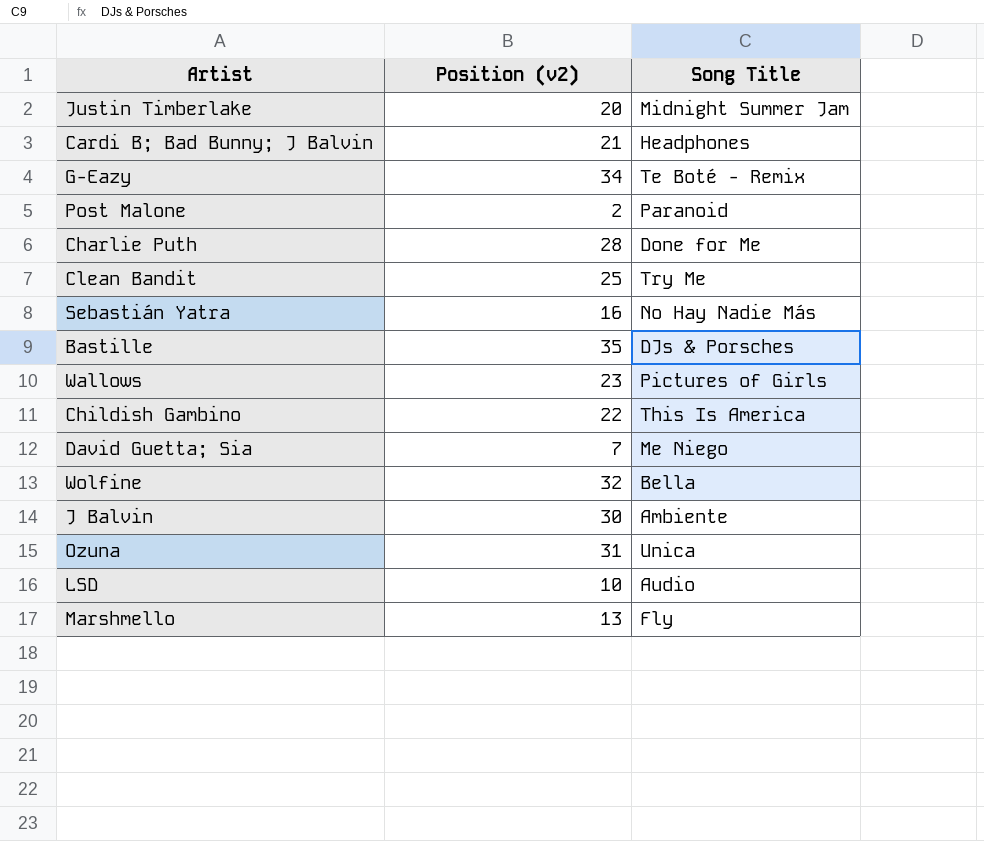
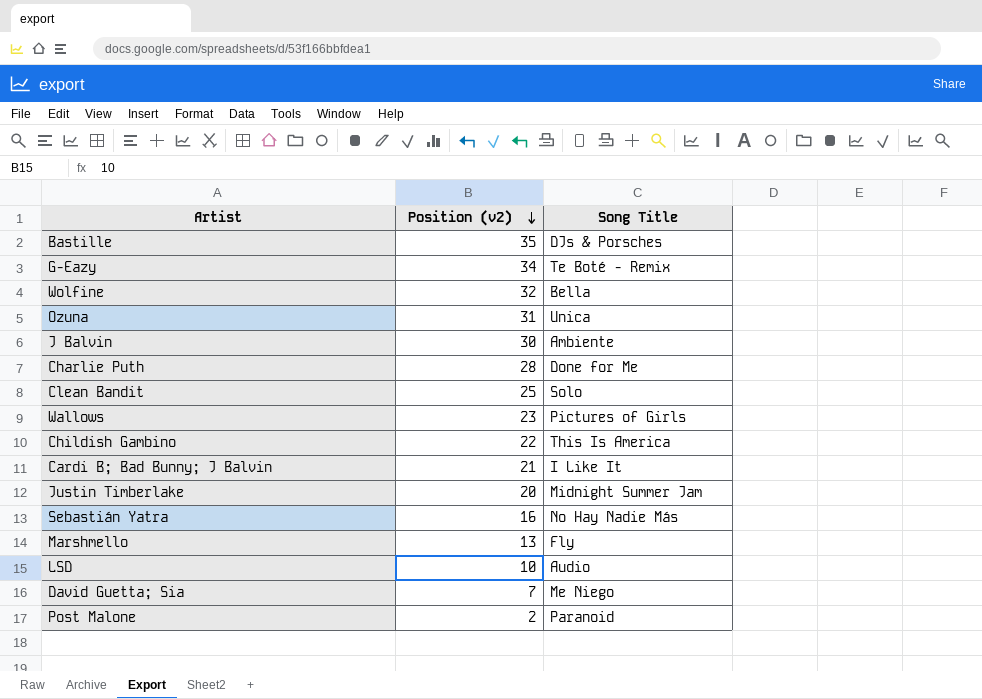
row order: none -> Position (v2) descending
Clean Bandit | Song Title: Try Me -> Solo
Cardi B; Bad Bunny; J Balvin | Song Title: Headphones -> I Like It

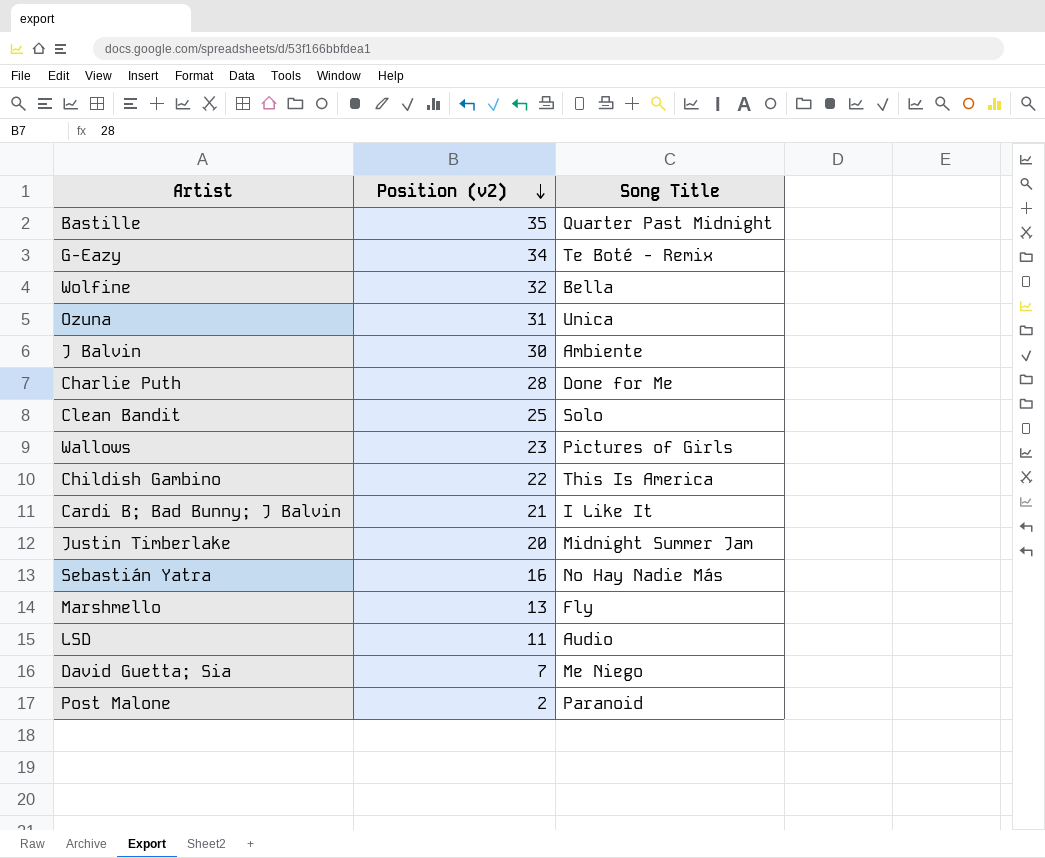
Bastille | Song Title: DJs & Porsches -> Quarter Past Midnight
LSD | Position (v2): 10 -> 11

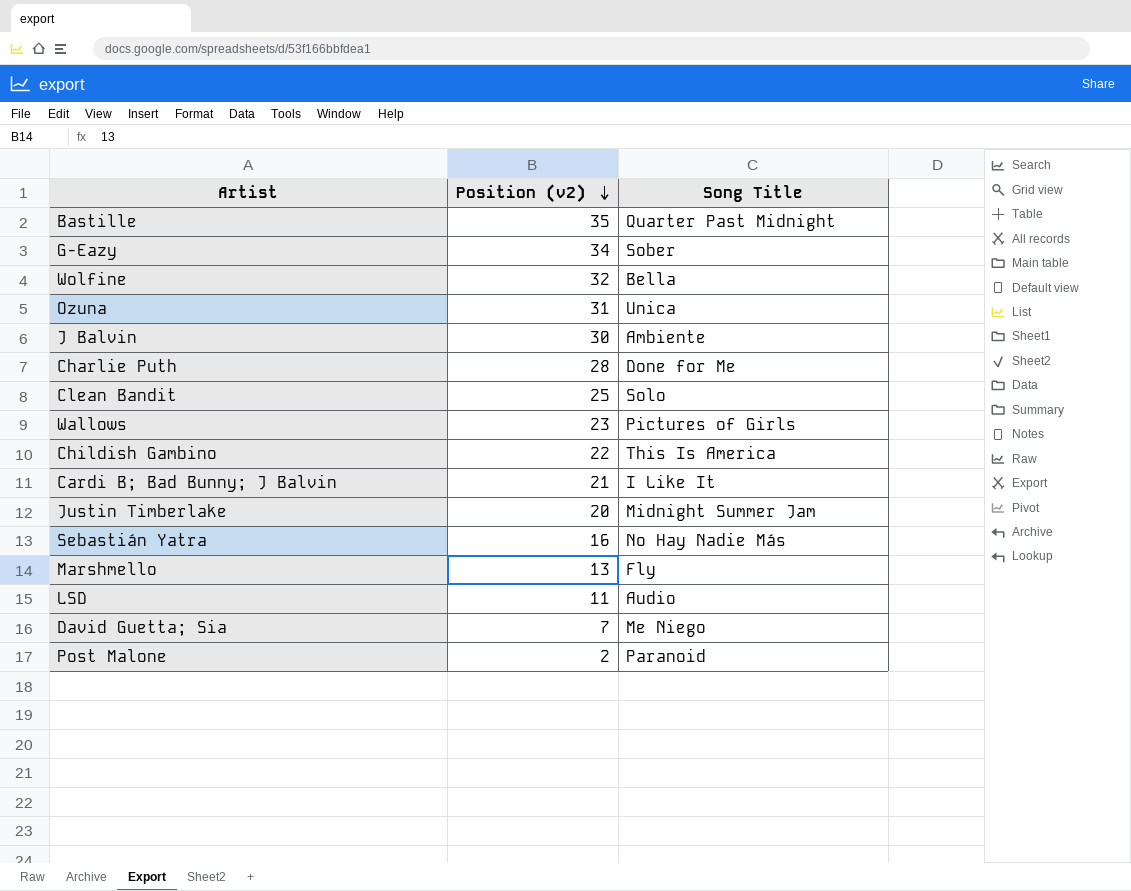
G-Eazy | Song Title: Te Boté - Remix -> Sober

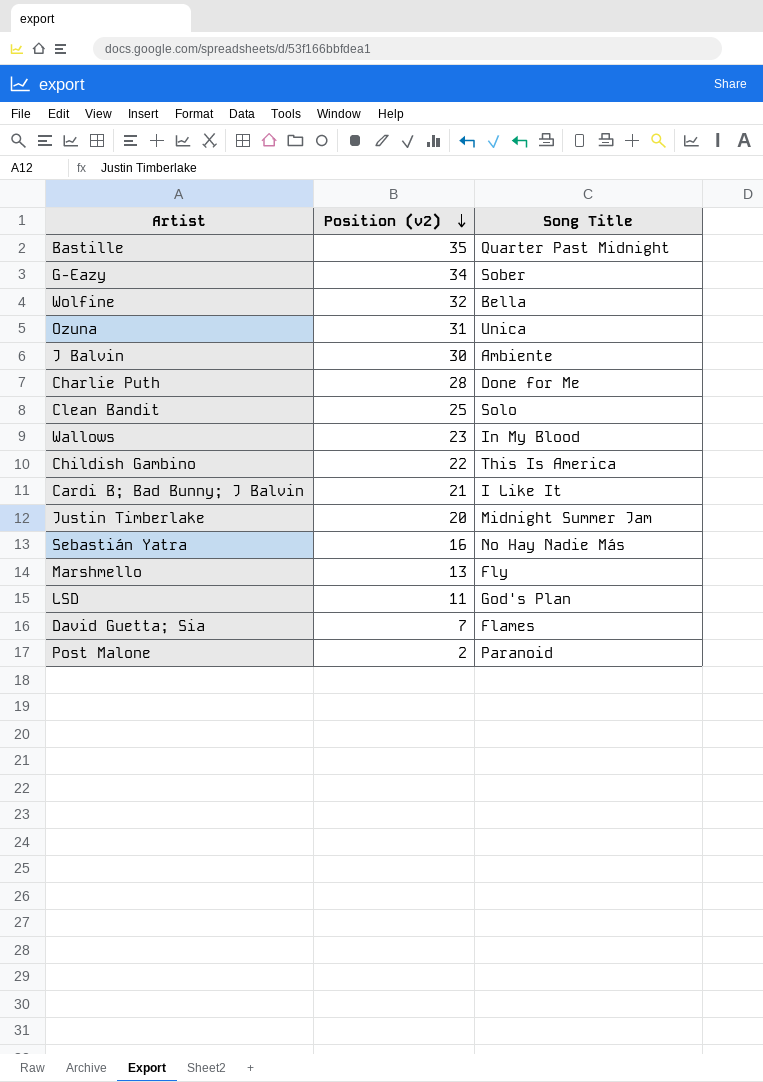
Wallows | Song Title: Pictures of Girls -> In My Blood
LSD | Song Title: Audio -> God's Plan
David Guetta; Sia | Song Title: Me Niego -> Flames

